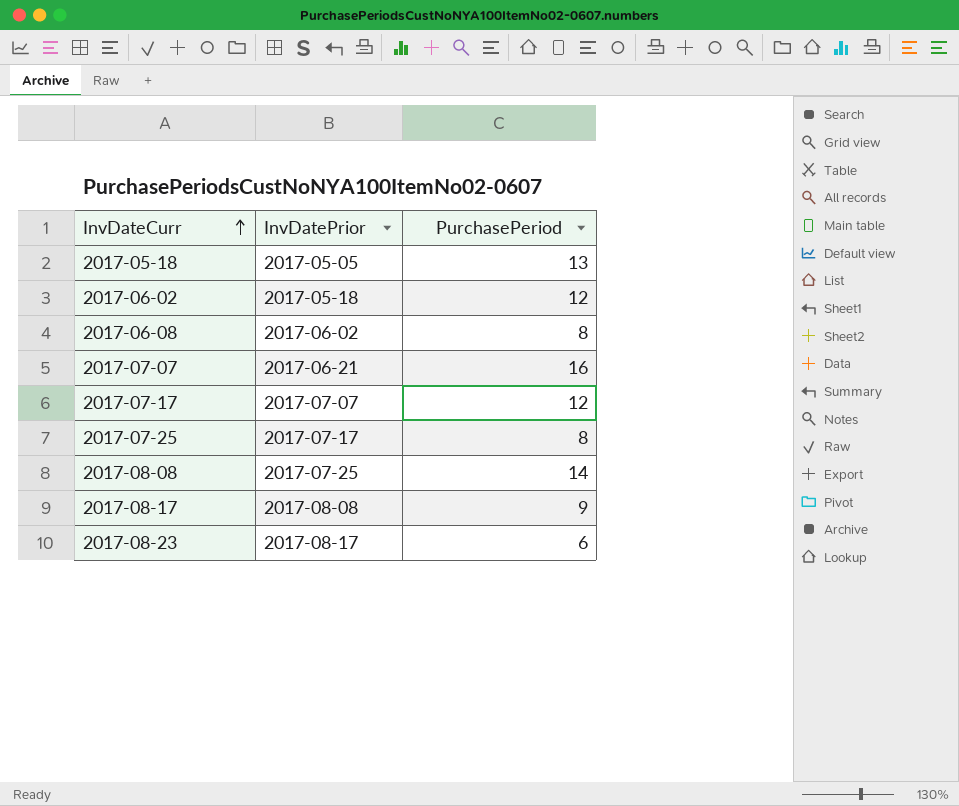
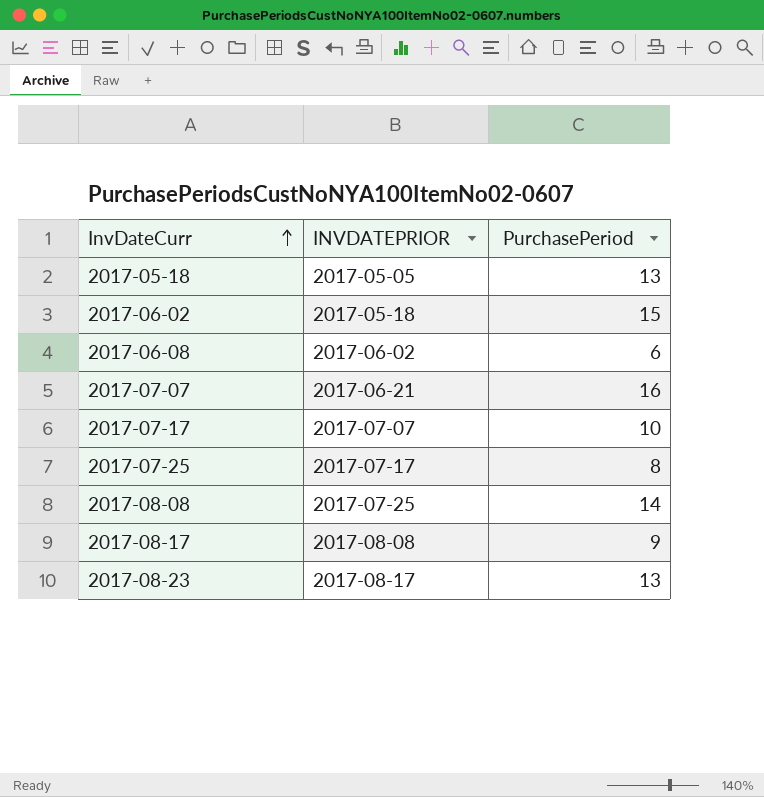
column name: InvDatePrior -> INVDATEPRIOR
2017-06-02 | PurchasePeriod: 12 -> 15
2017-06-08 | PurchasePeriod: 8 -> 6
2017-07-17 | PurchasePeriod: 12 -> 10
2017-08-23 | PurchasePeriod: 6 -> 13

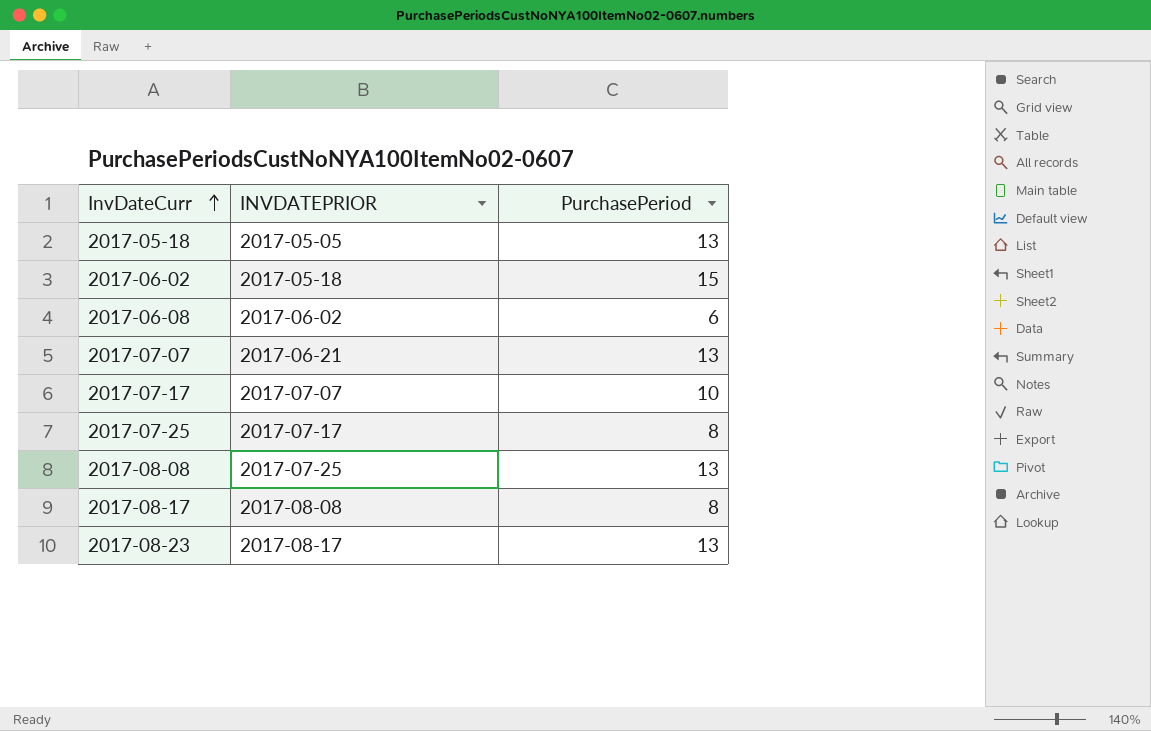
2017-07-07 | PurchasePeriod: 16 -> 13
2017-08-08 | PurchasePeriod: 14 -> 13
2017-08-17 | PurchasePeriod: 9 -> 8

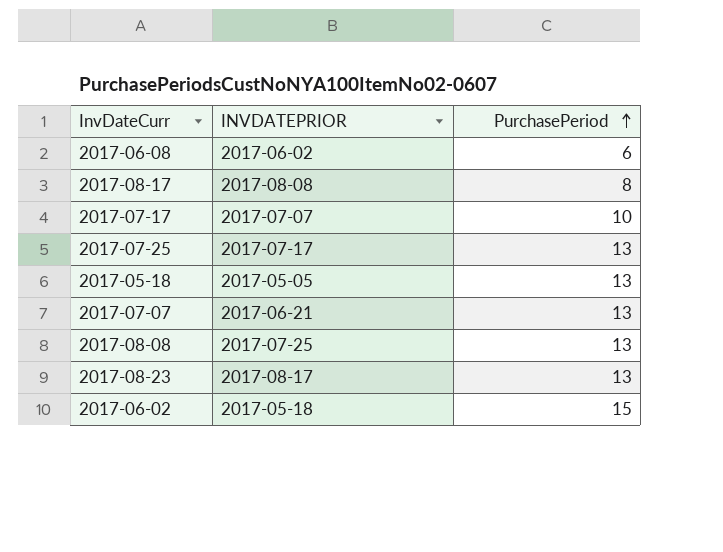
row order: InvDateCurr ascending -> PurchasePeriod ascending
2017-07-25 | PurchasePeriod: 8 -> 13

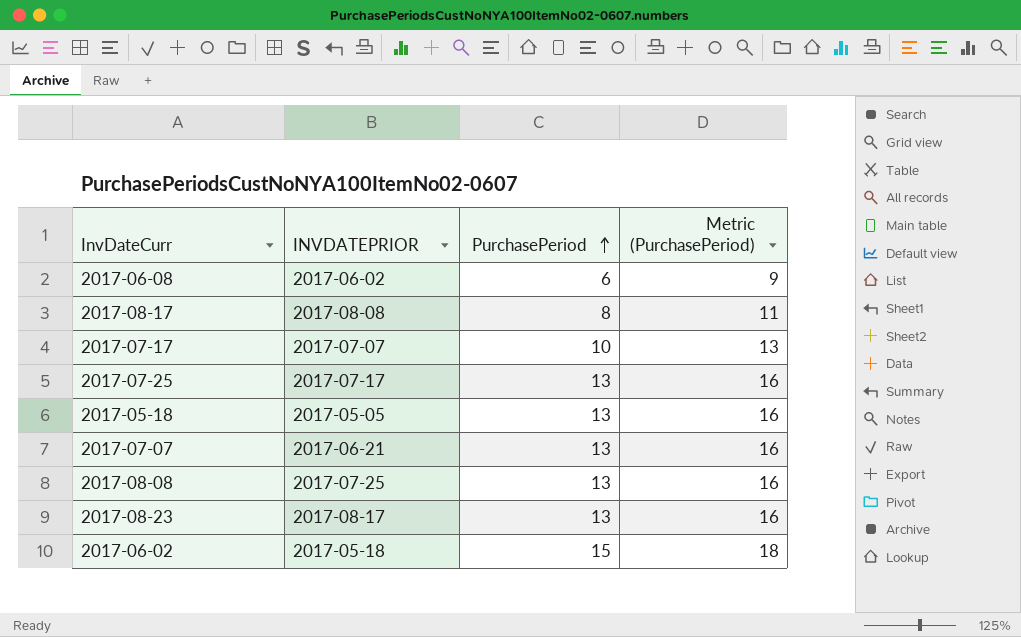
column Metric (PurchasePeriod) | formula: none -> [PurchasePeriod] + 3

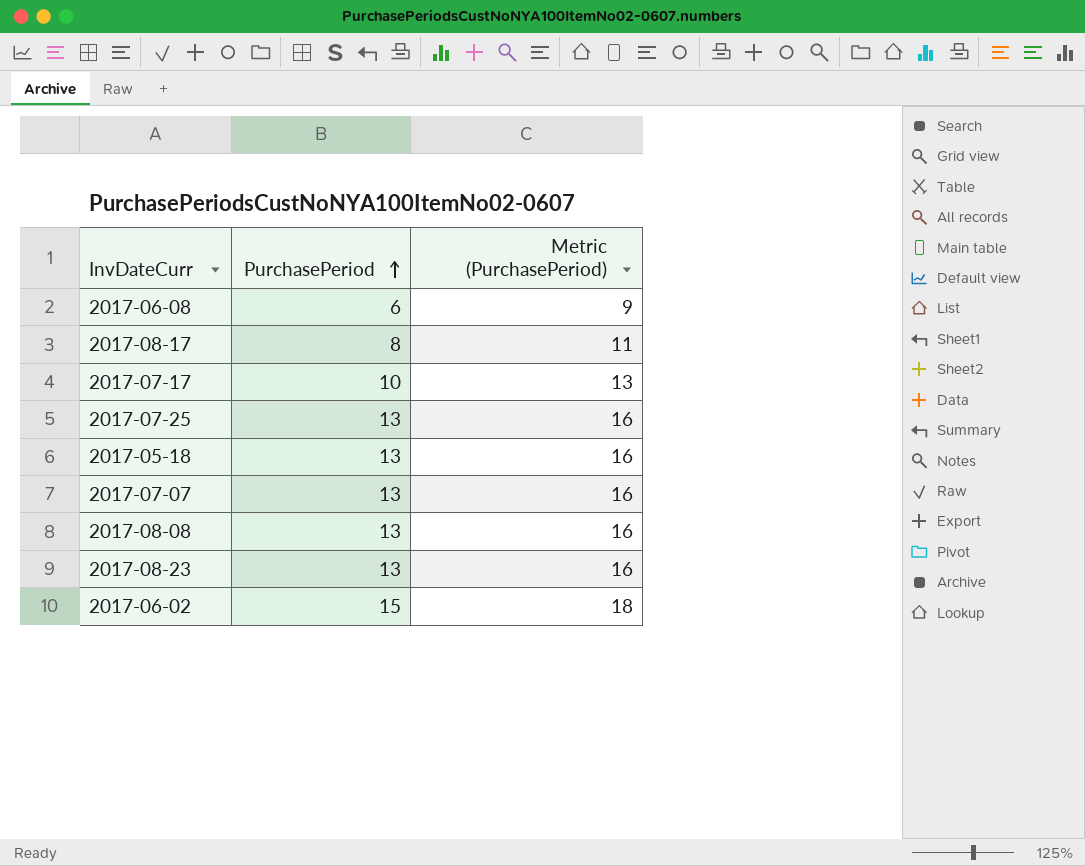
column INVDATEPRIOR | position: 2 -> none

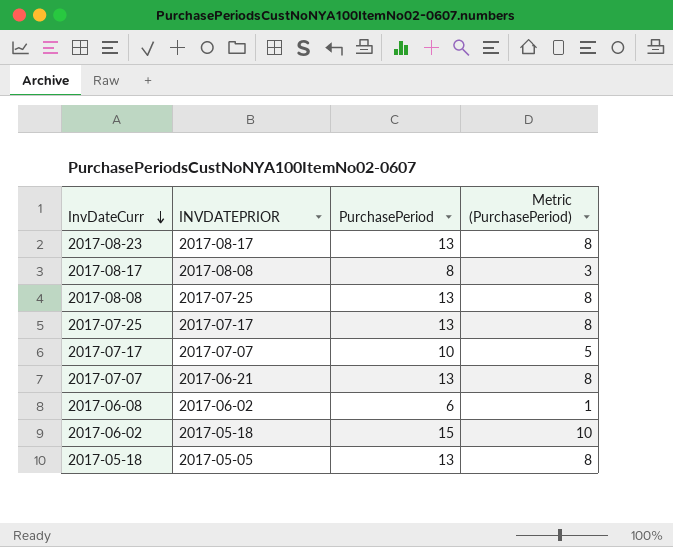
row order: PurchasePeriod ascending -> InvDateCurr descending
column INVDATEPRIOR | position: none -> 2
column Metric (PurchasePeriod) | formula: [PurchasePeriod] + 3 -> [PurchasePeriod] - 5

